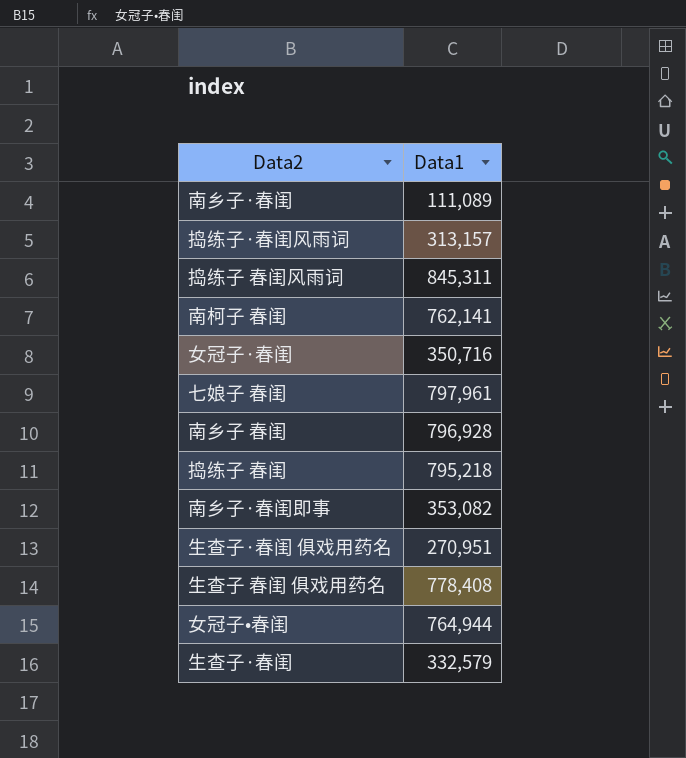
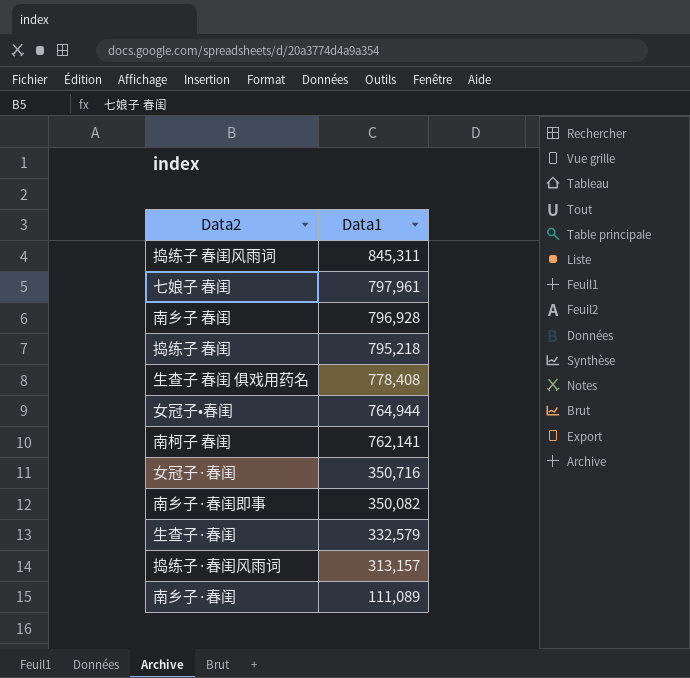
row order: none -> Data1 descending
row 生查子·春闺 俱戏用药名: 270,951 -> none
南乡子·春闺即事 | Data1: 353,082 -> 350,082

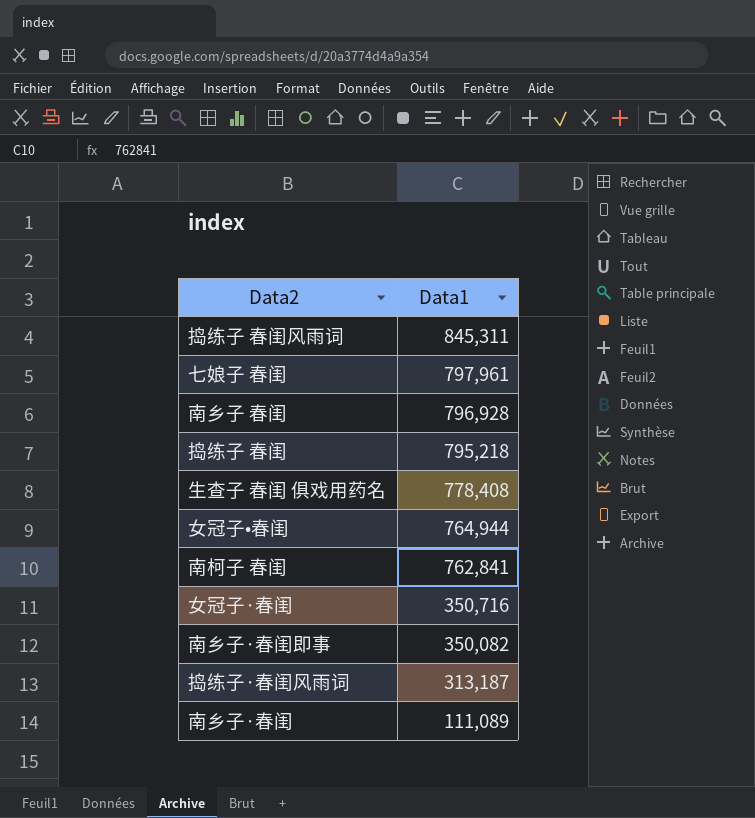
row 生查子·春闺: 332,579 -> none
南柯子 春闺 | Data1: 762,141 -> 762,841
捣练子·春闺风雨词 | Data1: 313,157 -> 313,187

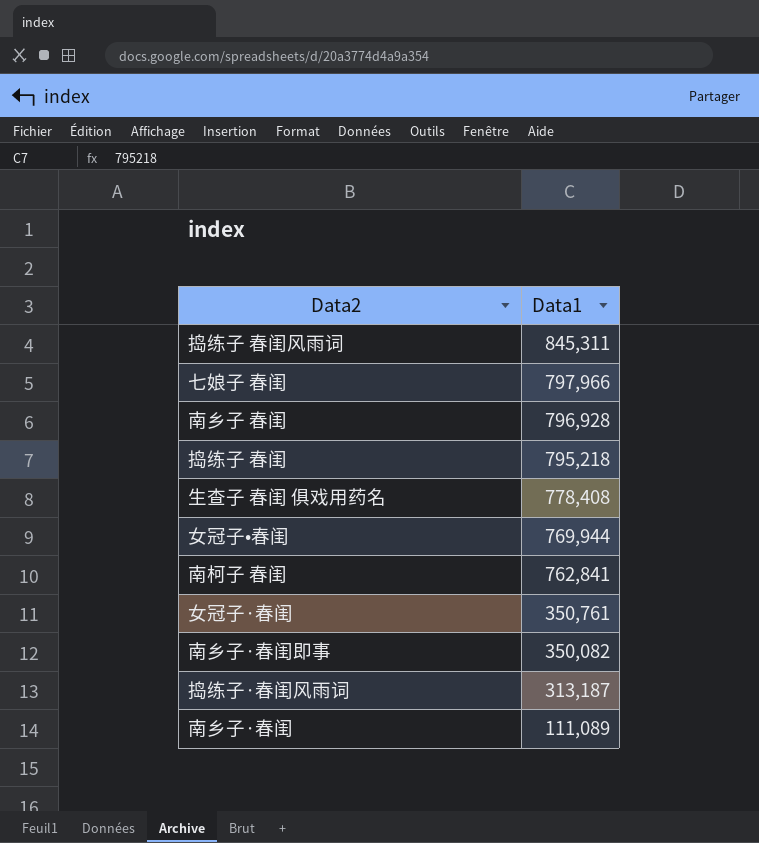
七娘子 春闺 | Data1: 797,961 -> 797,966
女冠子•春闺 | Data1: 764,944 -> 769,944
女冠子·春闺 | Data1: 350,716 -> 350,761

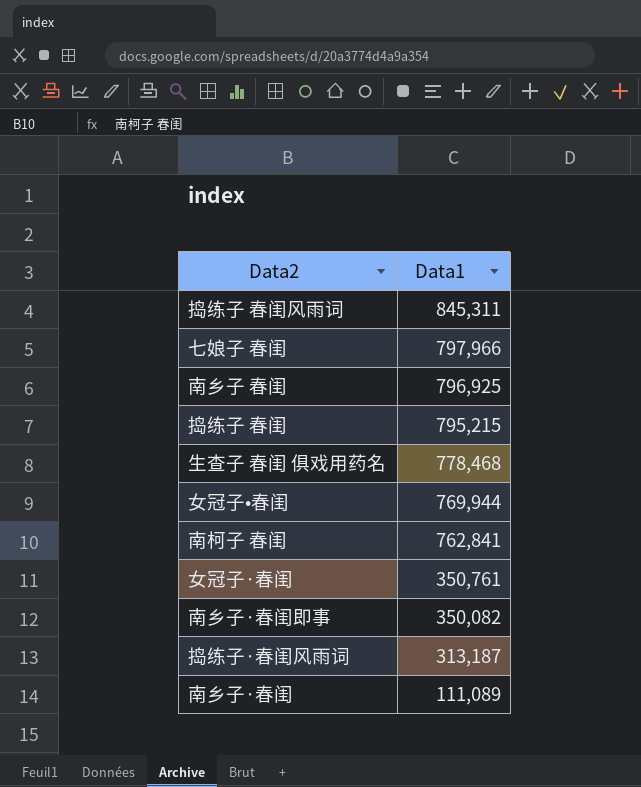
南乡子 春闺 | Data1: 796,928 -> 796,925
捣练子 春闺 | Data1: 795,218 -> 795,215
生查子 春闺 俱戏用药名 | Data1: 778,408 -> 778,468

